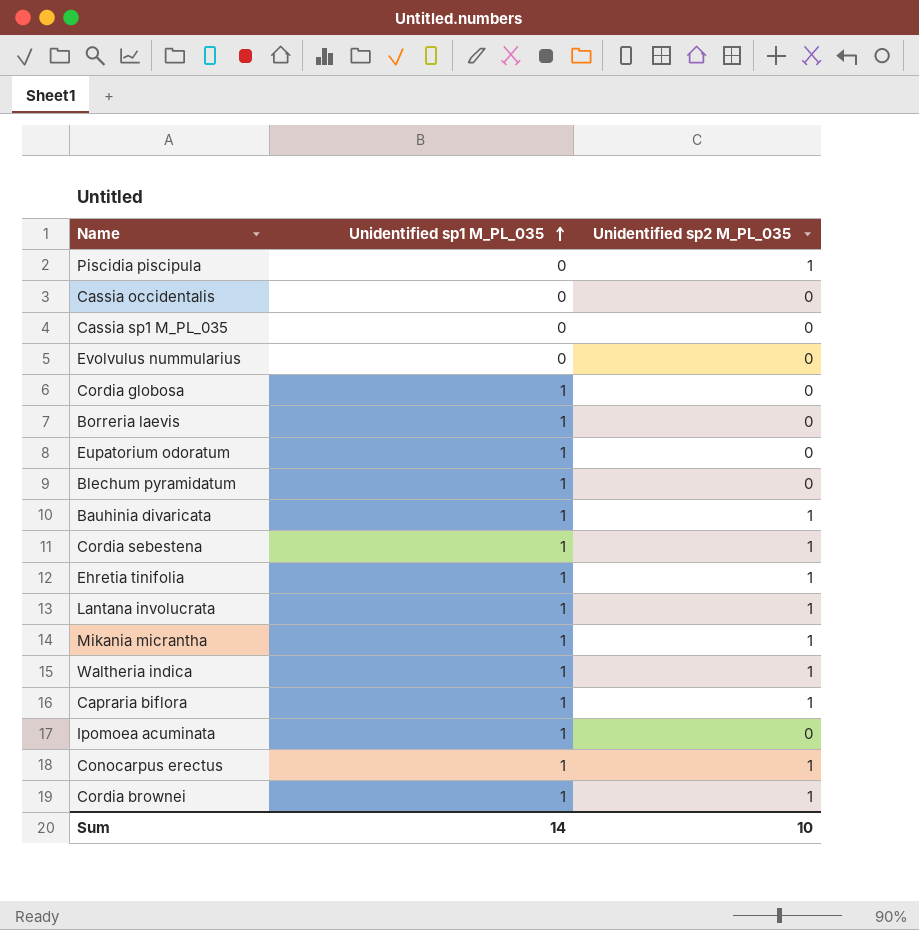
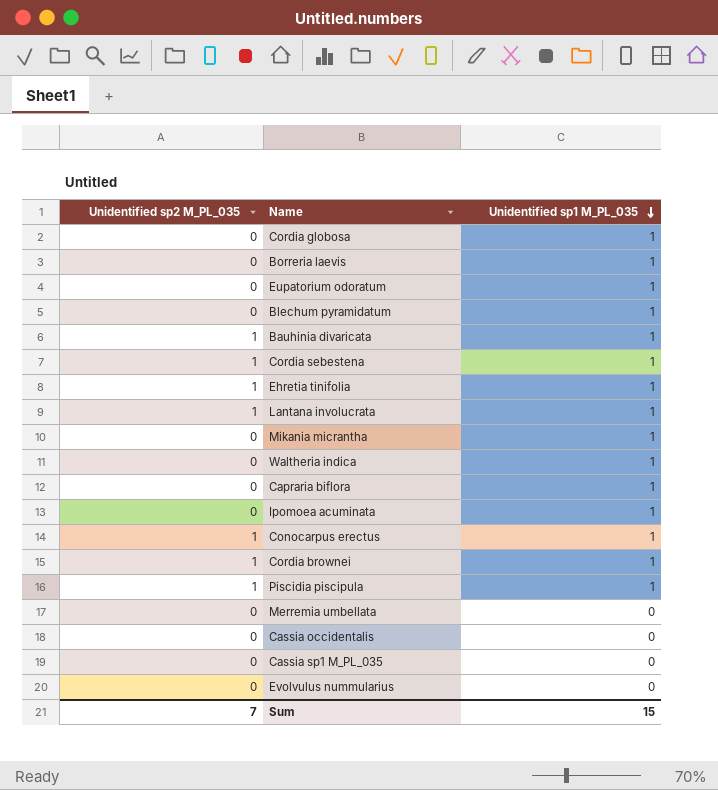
row order: Unidentified sp1 M_PL_035 ascending -> Unidentified sp1 M_PL_035 descending
column Unidentified sp2 M_PL_035 | position: 3 -> 1
Mikania micrantha | Unidentified sp2 M_PL_035: 1 -> 0
Waltheria indica | Unidentified sp2 M_PL_035: 1 -> 0
Capraria biflora | Unidentified sp2 M_PL_035: 1 -> 0
Piscidia piscipula | Unidentified sp1 M_PL_035: 0 -> 1
row Merremia umbellata: none -> 0 | 0
Sum | Unidentified sp2 M_PL_035: 10 -> 7
Sum | Unidentified sp1 M_PL_035: 14 -> 15

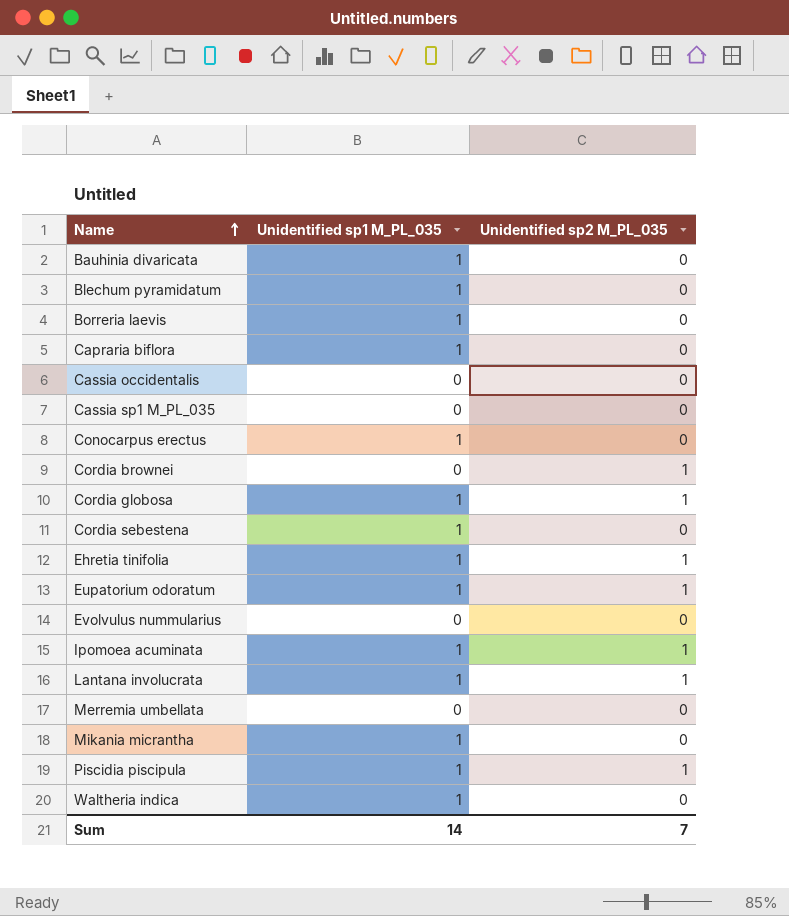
row order: Unidentified sp1 M_PL_035 descending -> Name ascending
column Unidentified sp2 M_PL_035 | position: 1 -> 3
Bauhinia divaricata | Unidentified sp2 M_PL_035: 1 -> 0
Conocarpus erectus | Unidentified sp2 M_PL_035: 1 -> 0
Cordia brownei | Unidentified sp1 M_PL_035: 1 -> 0
Cordia globosa | Unidentified sp2 M_PL_035: 0 -> 1
Cordia sebestena | Unidentified sp2 M_PL_035: 1 -> 0
Eupatorium odoratum | Unidentified sp2 M_PL_035: 0 -> 1
Ipomoea acuminata | Unidentified sp2 M_PL_035: 0 -> 1
Sum | Unidentified sp1 M_PL_035: 15 -> 14

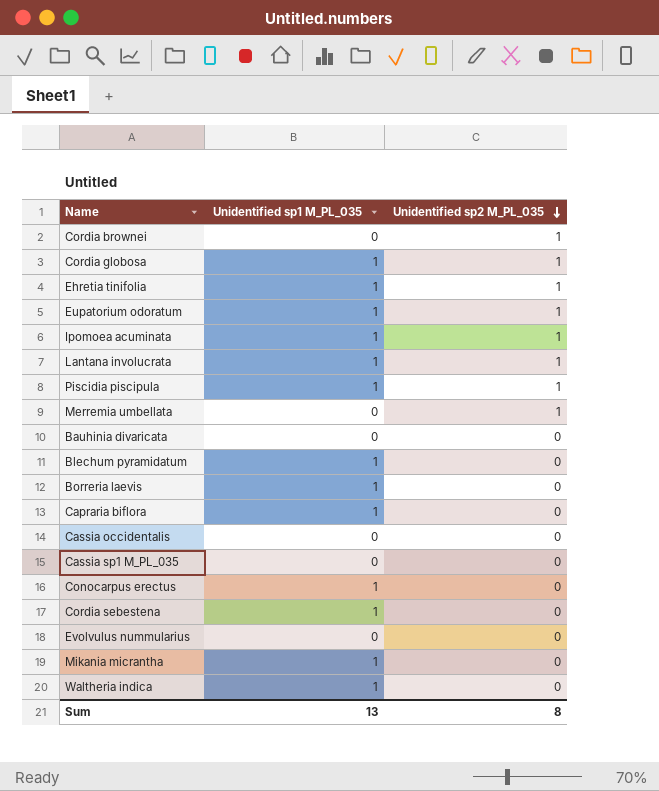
row order: Name ascending -> Unidentified sp2 M_PL_035 descending
Merremia umbellata | Unidentified sp2 M_PL_035: 0 -> 1
Bauhinia divaricata | Unidentified sp1 M_PL_035: 1 -> 0
Sum | Unidentified sp1 M_PL_035: 14 -> 13
Sum | Unidentified sp2 M_PL_035: 7 -> 8

